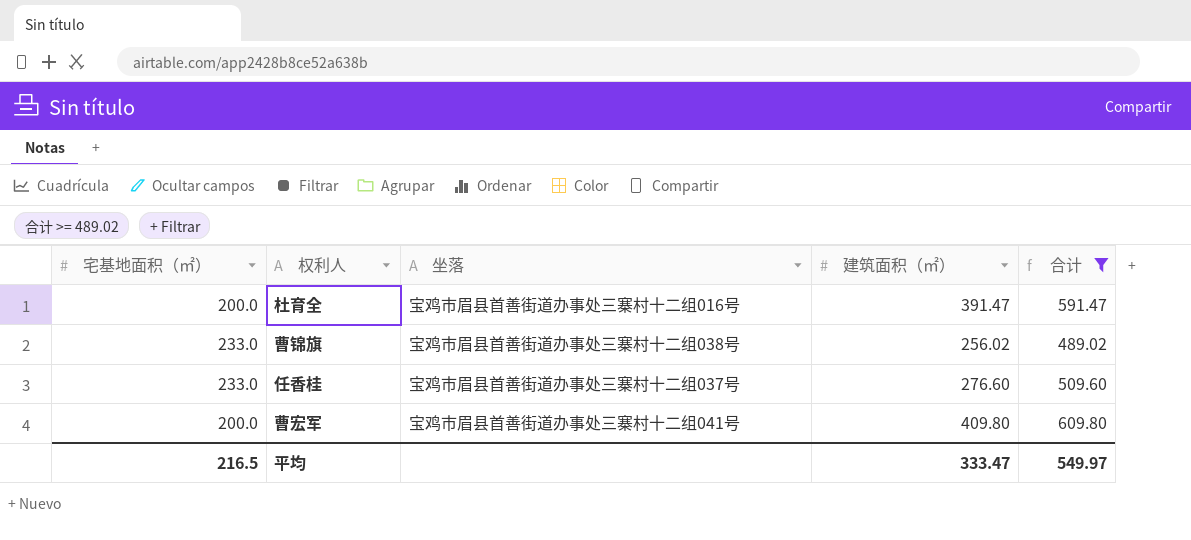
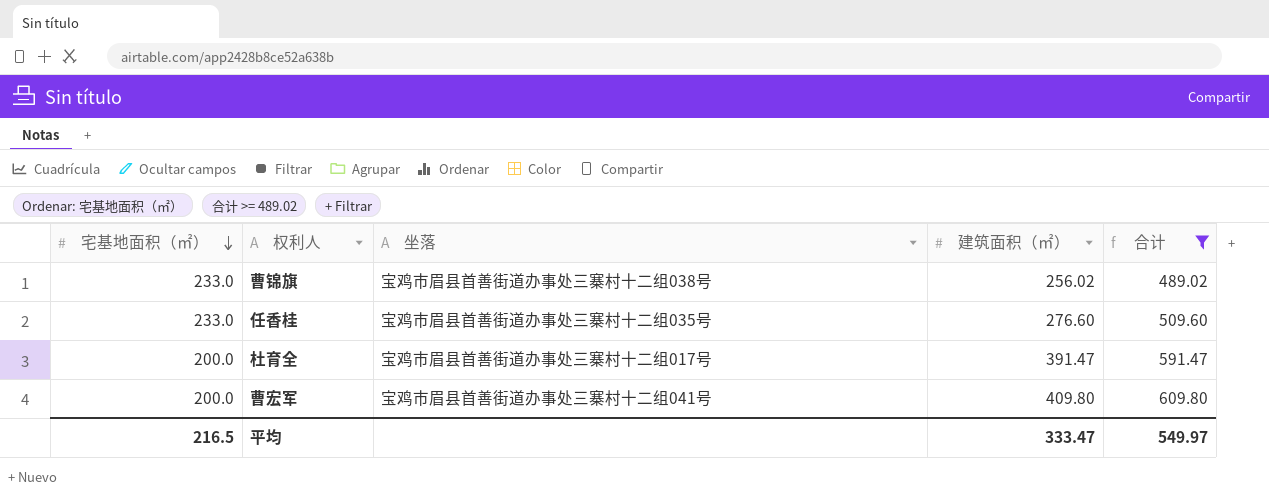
row order: none -> 宅基地面积（㎡） descending
任香桂 | 坐落: 宝鸡市眉县首善街道办事处三寨村十二组037号 -> 宝鸡市眉县首善街道办事处三寨村十二组035号
杜育全 | 坐落: 宝鸡市眉县首善街道办事处三寨村十二组016号 -> 宝鸡市眉县首善街道办事处三寨村十二组017号

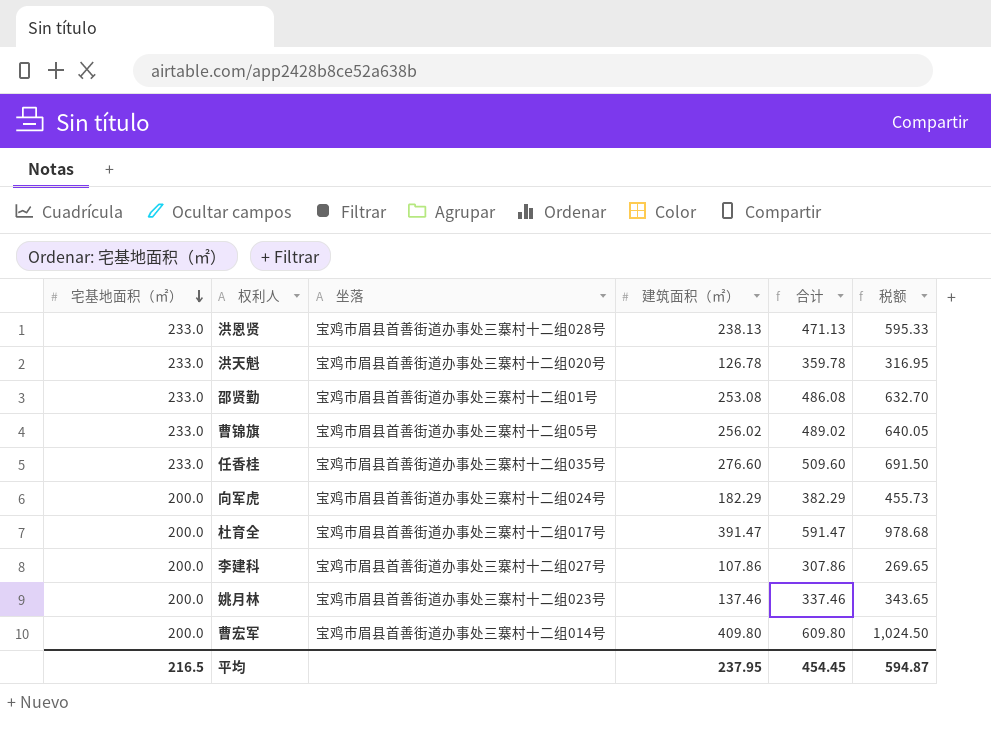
filter: 合计 >= 489.02 -> none
column 税额 | formula: none -> [建筑面积（㎡）] * 2.5
曹锦旗 | 坐落: 宝鸡市眉县首善街道办事处三寨村十二组038号 -> 宝鸡市眉县首善街道办事处三寨村十二组05号
曹宏军 | 坐落: 宝鸡市眉县首善街道办事处三寨村十二组041号 -> 宝鸡市眉县首善街道办事处三寨村十二组014号
平均 | 建筑面积（㎡）: 333.47 -> 237.95
平均 | 合计: 549.97 -> 454.45

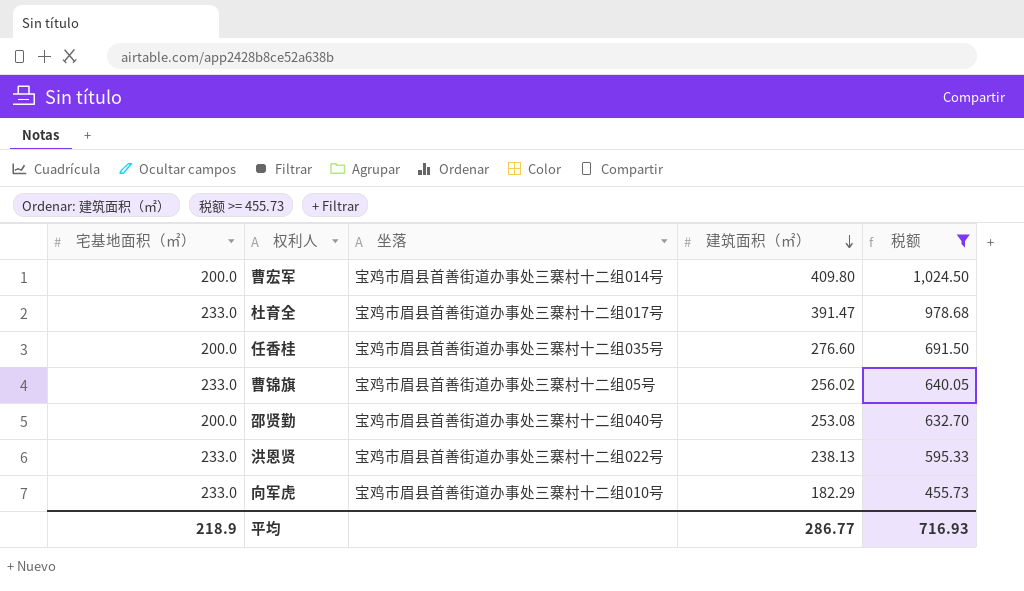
filter: none -> 税额 >= 455.73
row order: 宅基地面积（㎡） descending -> 建筑面积（㎡） descending
column 合计 | formula: [宅基地面积（㎡）] + [建筑面积（㎡）] -> none
杜育全 | 宅基地面积（㎡）: 200.0 -> 233.0
任香桂 | 宅基地面积（㎡）: 233.0 -> 200.0
邵贤勤 | 宅基地面积（㎡）: 233.0 -> 200.0
邵贤勤 | 坐落: 宝鸡市眉县首善街道办事处三寨村十二组01号 -> 宝鸡市眉县首善街道办事处三寨村十二组040号
洪恩贤 | 坐落: 宝鸡市眉县首善街道办事处三寨村十二组028号 -> 宝鸡市眉县首善街道办事处三寨村十二组022号
向军虎 | 宅基地面积（㎡）: 200.0 -> 233.0
向军虎 | 坐落: 宝鸡市眉县首善街道办事处三寨村十二组024号 -> 宝鸡市眉县首善街道办事处三寨村十二组010号
平均 | 宅基地面积（㎡）: 216.5 -> 218.9
平均 | 建筑面积（㎡）: 237.95 -> 286.77
平均 | 税额: 594.87 -> 716.93

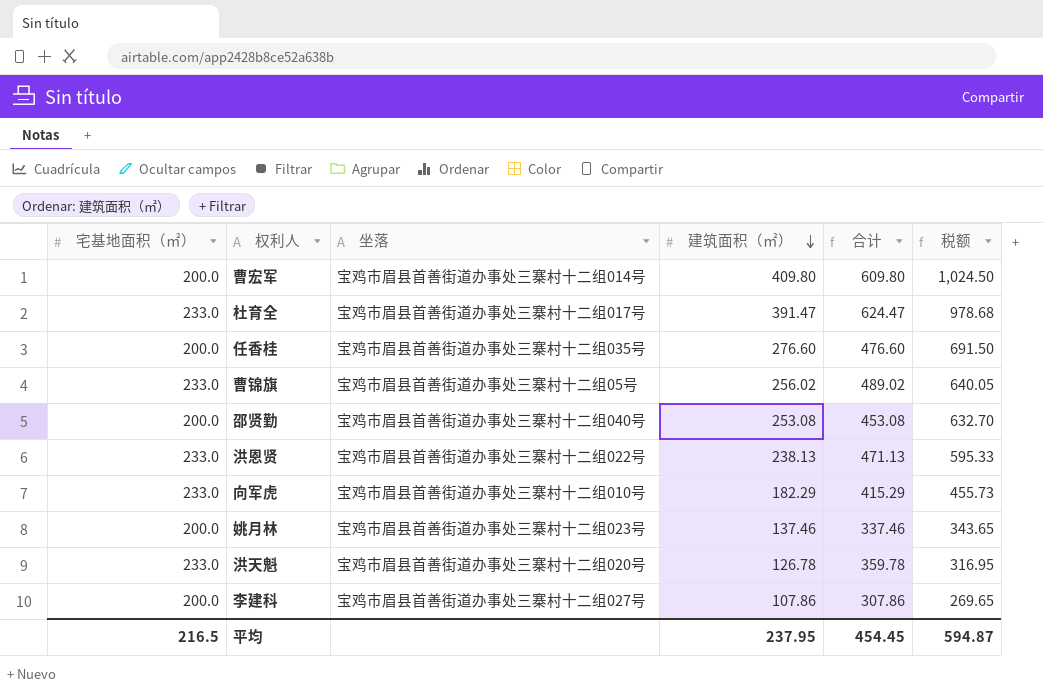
filter: 税额 >= 455.73 -> none
column 合计 | formula: none -> [宅基地面积（㎡）] + [建筑面积（㎡）]
平均 | 宅基地面积（㎡）: 218.9 -> 216.5
平均 | 建筑面积（㎡）: 286.77 -> 237.95
平均 | 税额: 716.93 -> 594.87

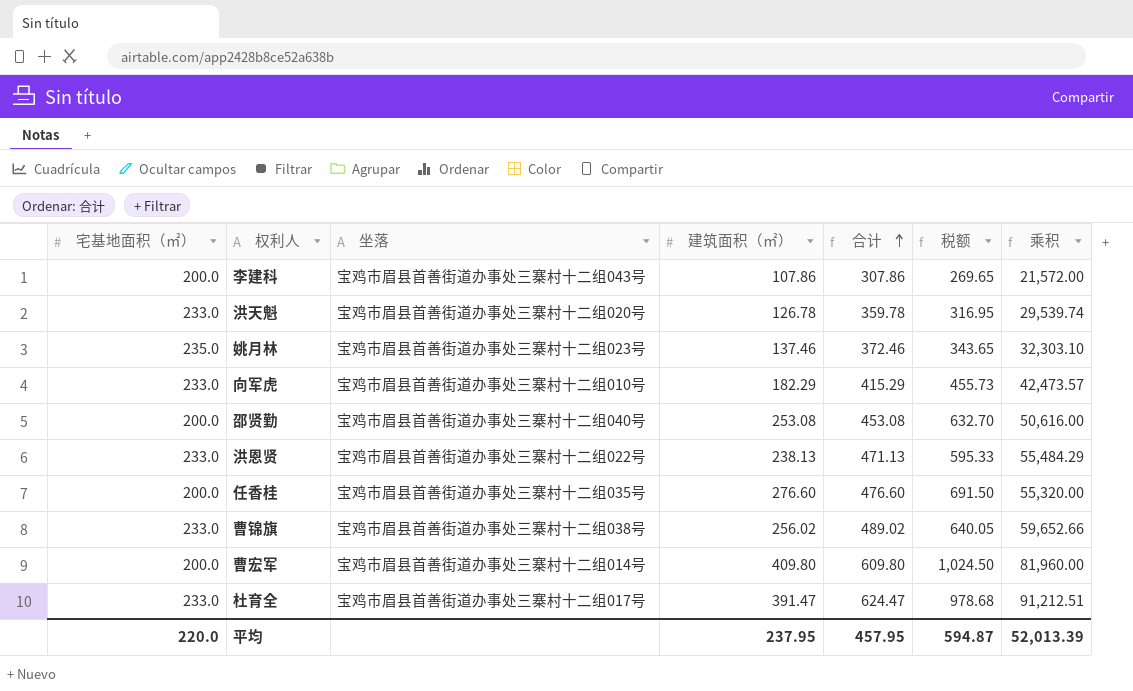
row order: 建筑面积（㎡） descending -> 合计 ascending
column 乘积 | formula: none -> [宅基地面积（㎡）] * [建筑面积（㎡）]
李建科 | 坐落: 宝鸡市眉县首善街道办事处三寨村十二组027号 -> 宝鸡市眉县首善街道办事处三寨村十二组043号
姚月林 | 宅基地面积（㎡）: 200.0 -> 235.0
姚月林 | 合计: 337.46 -> 372.46
曹锦旗 | 坐落: 宝鸡市眉县首善街道办事处三寨村十二组05号 -> 宝鸡市眉县首善街道办事处三寨村十二组038号
平均 | 宅基地面积（㎡）: 216.5 -> 220.0
平均 | 合计: 454.45 -> 457.95

